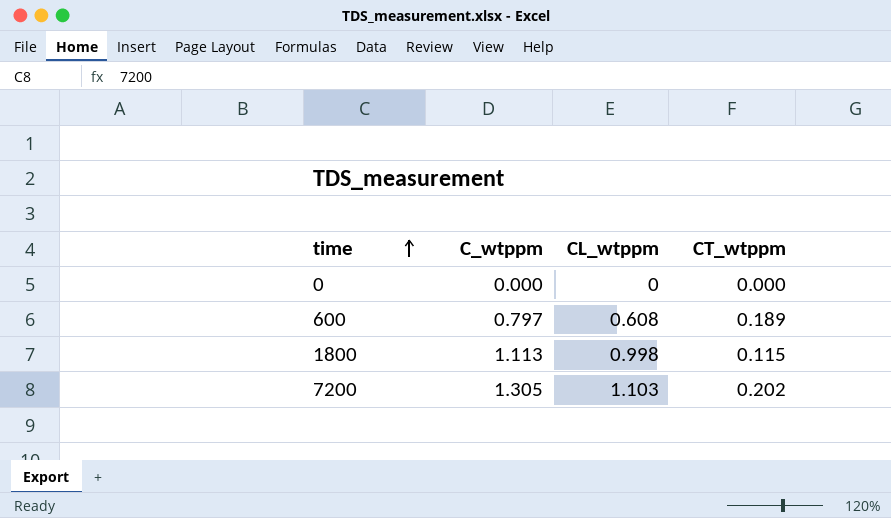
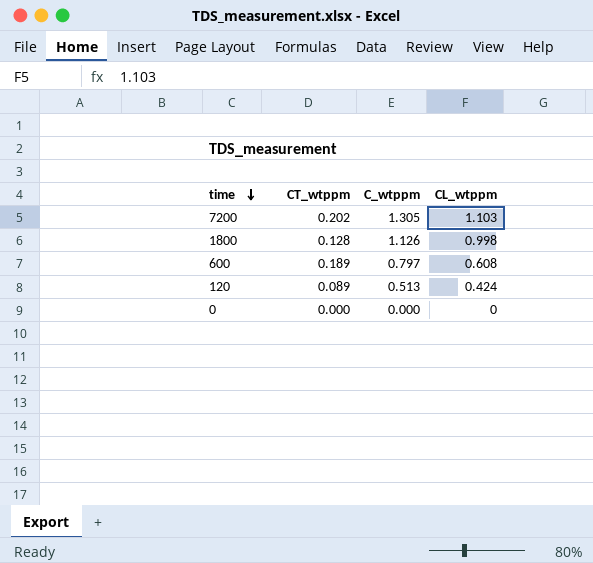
row order: time ascending -> time descending
column CT_wtppm | position: 4 -> 2
1800 | CT_wtppm: 0.115 -> 0.128
1800 | C_wtppm: 1.113 -> 1.126
row 120: none -> 0.089 | 0.513 | 0.424

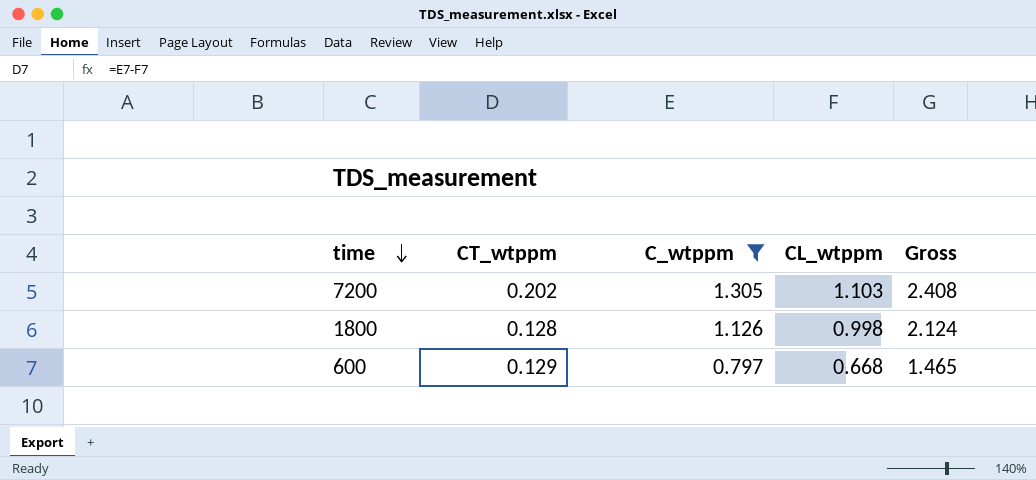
filter: none -> C_wtppm >= 0.797
column Gross | formula: none -> [C_wtppm] + [CL_wtppm]
600 | CT_wtppm: 0.189 -> 0.129
600 | CL_wtppm: 0.608 -> 0.668

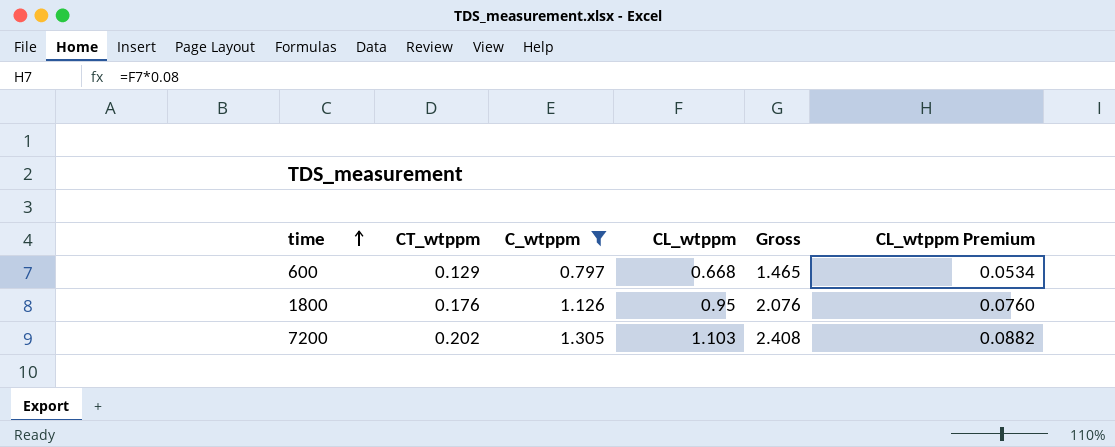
row order: time descending -> time ascending
column CL_wtppm Premium | formula: none -> [CL_wtppm] * 0.08
1800 | CT_wtppm: 0.128 -> 0.176
1800 | CL_wtppm: 0.998 -> 0.95
1800 | Gross: 2.124 -> 2.076

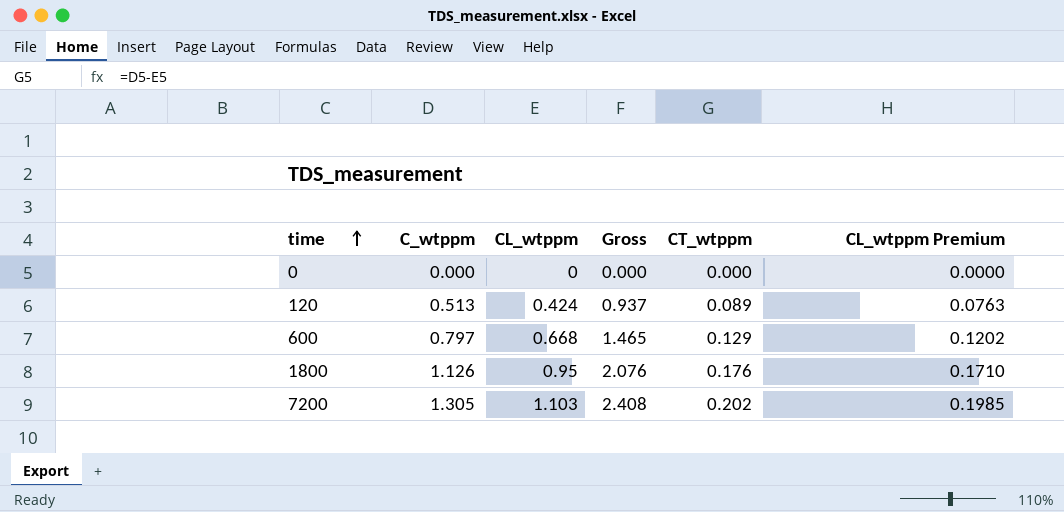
filter: C_wtppm >= 0.797 -> none
column CT_wtppm | position: 2 -> 5
column CL_wtppm Premium | formula: [CL_wtppm] * 0.08 -> [CL_wtppm] * 0.18

